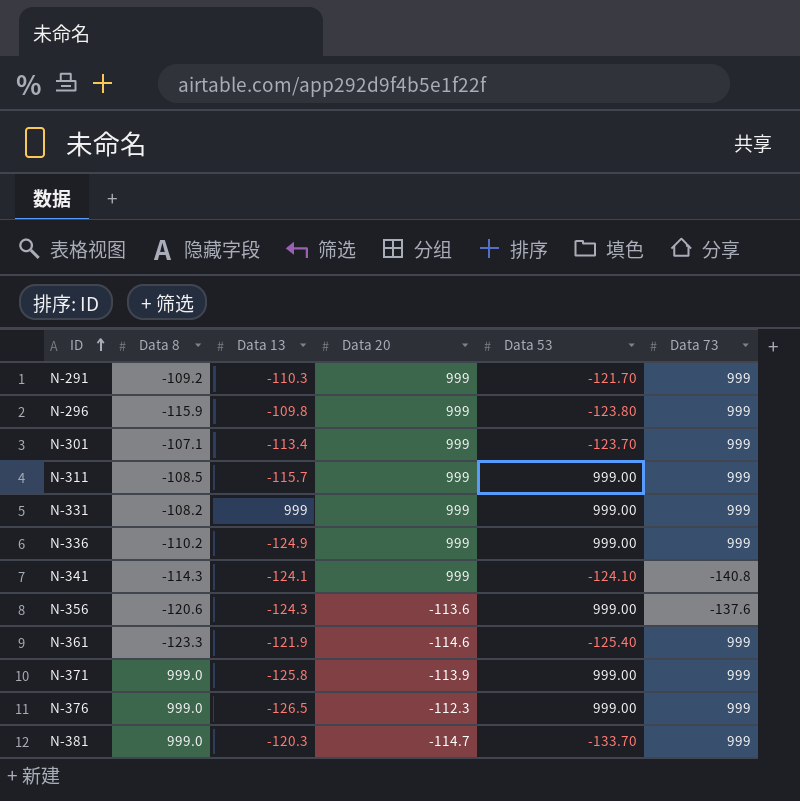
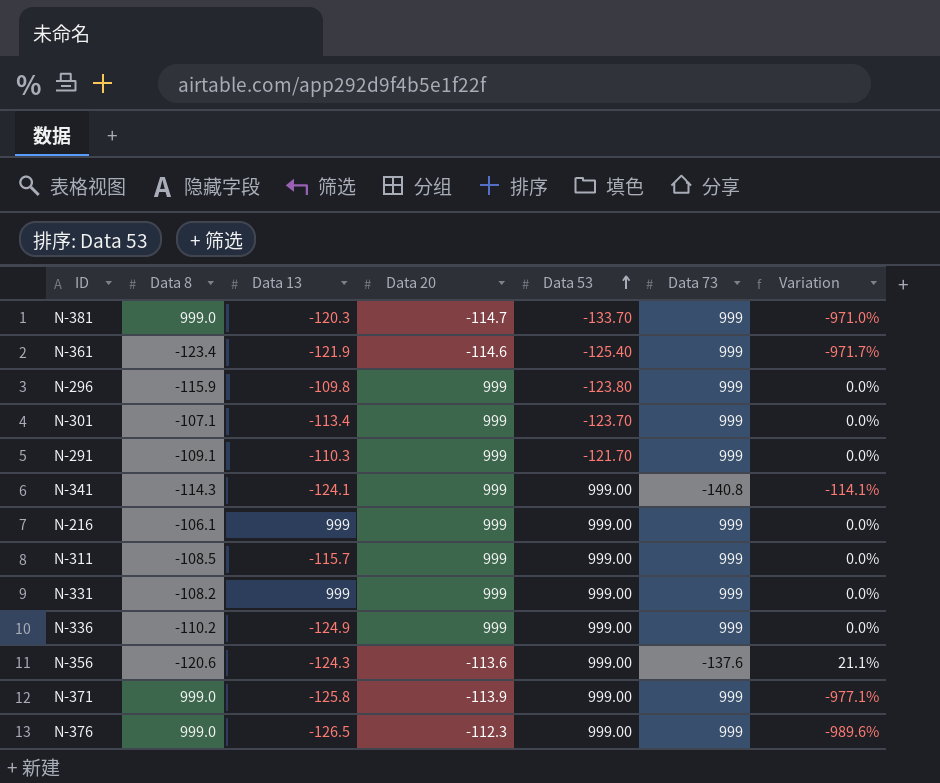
row order: ID ascending -> Data 53 ascending
column Variation | formula: none -> ([Data 73] - [Data 20]) / [Data 20]
N-361 | Data 8: -123.3 -> -123.4
N-291 | Data 8: -109.2 -> -109.1
N-341 | Data 53: -124.10 -> 999.00
row N-216: none -> -106.1 | 999 | 999 | 999.00 | 999 | 0.0%

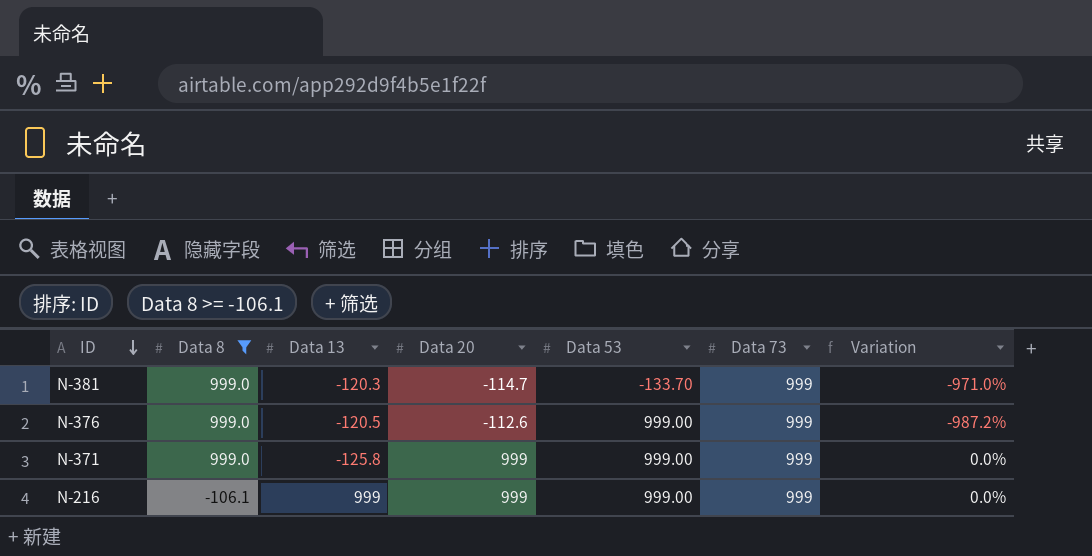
filter: none -> Data 8 >= -106.1
row order: Data 53 ascending -> ID descending
N-376 | Data 13: -126.5 -> -120.5
N-376 | Data 20: -112.3 -> -112.6
N-376 | Variation: -989.6% -> -987.2%
N-371 | Data 20: -113.9 -> 999
N-371 | Variation: -977.1% -> 0.0%

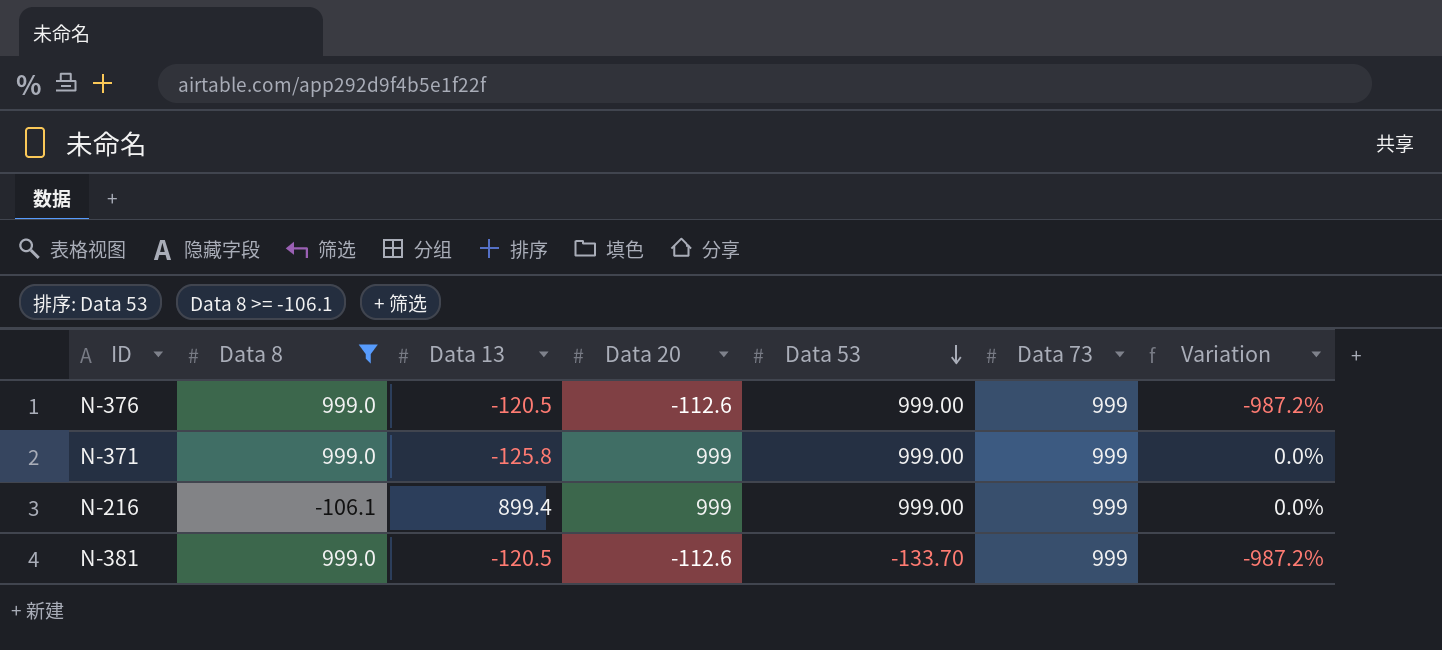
row order: ID descending -> Data 53 descending
N-216 | Data 13: 999 -> 899.4
N-381 | Data 13: -120.3 -> -120.5
N-381 | Data 20: -114.7 -> -112.6
N-381 | Variation: -971.0% -> -987.2%

